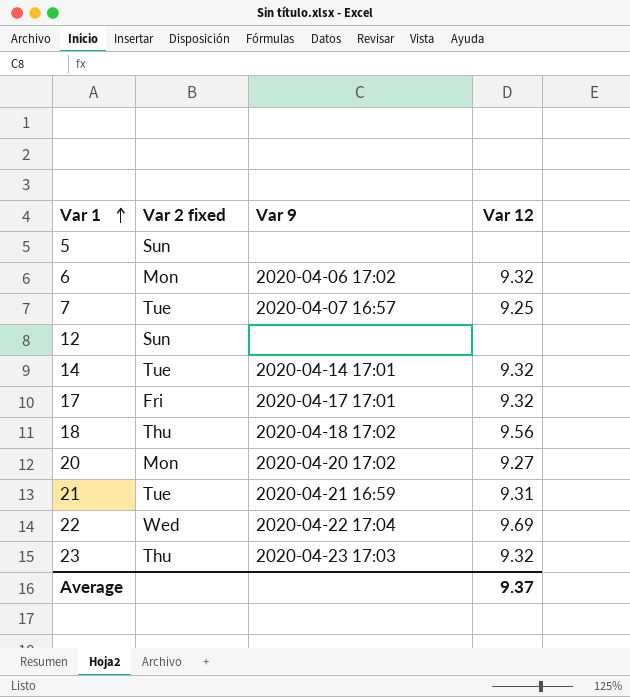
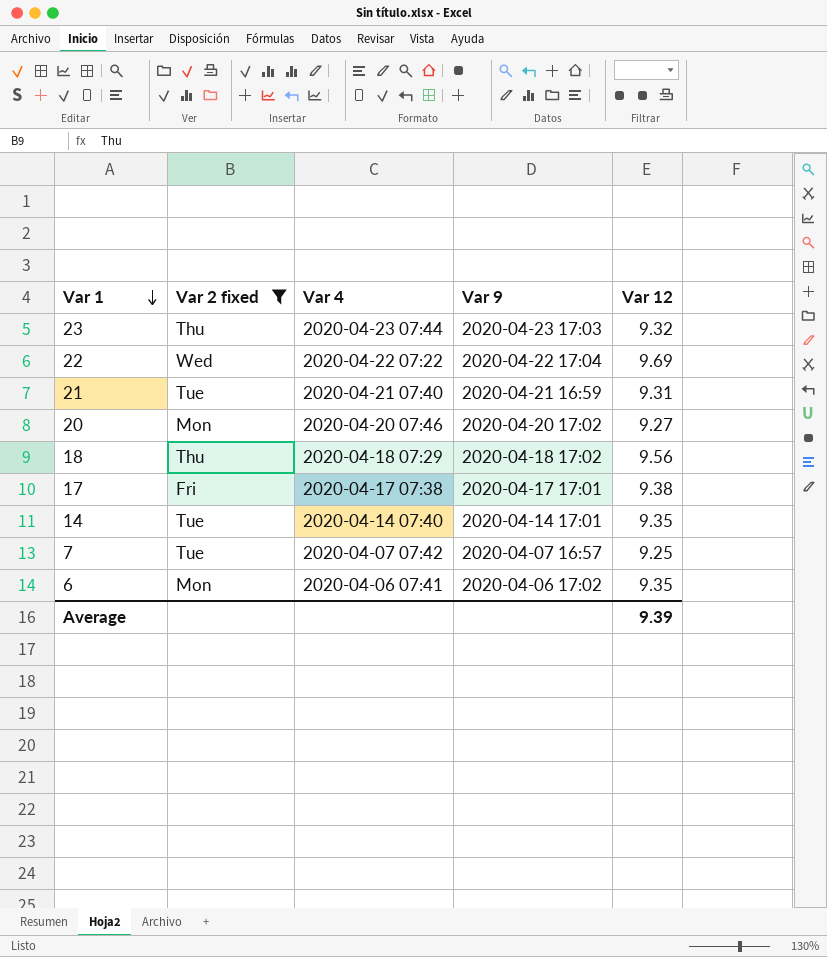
filter: none -> Var 2 fixed != Sun
row order: Var 1 ascending -> Var 1 descending
column Var 4 | position: none -> 3
17 | Var 12: 9.32 -> 9.38
14 | Var 12: 9.32 -> 9.35
6 | Var 12: 9.32 -> 9.35
Average | Var 12: 9.37 -> 9.39

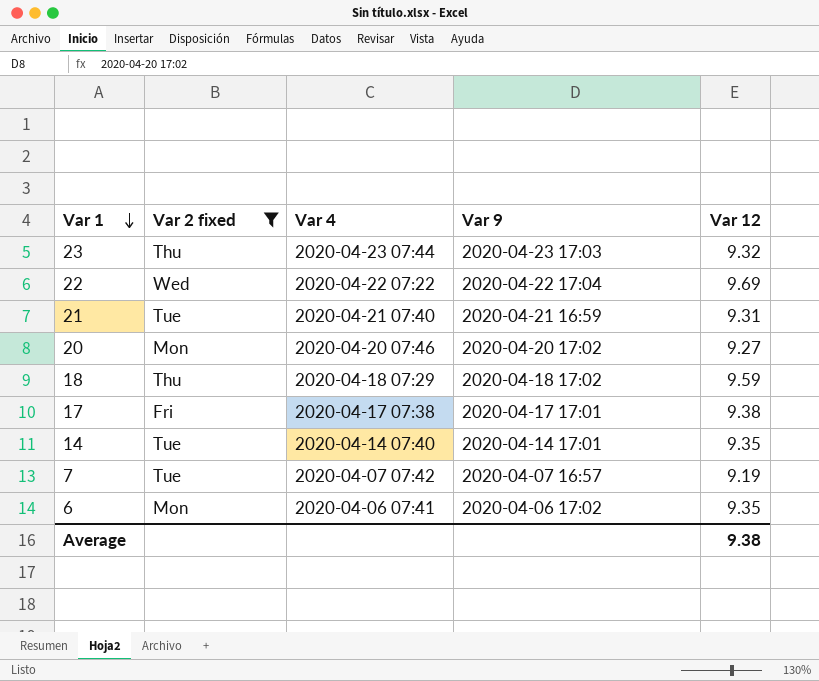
18 | Var 12: 9.56 -> 9.59
7 | Var 12: 9.25 -> 9.19
Average | Var 12: 9.39 -> 9.38

